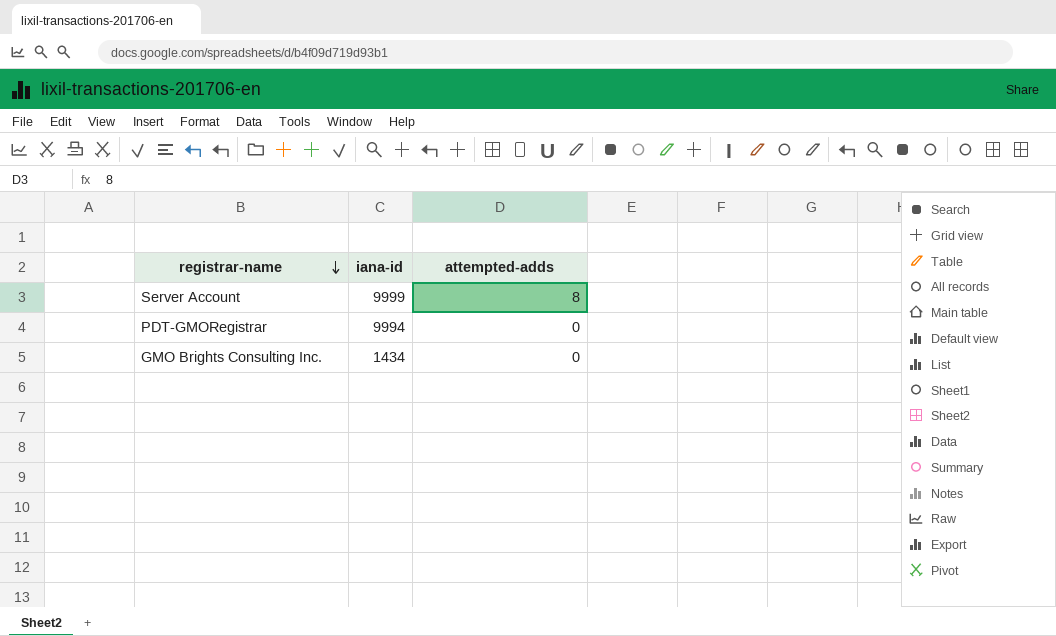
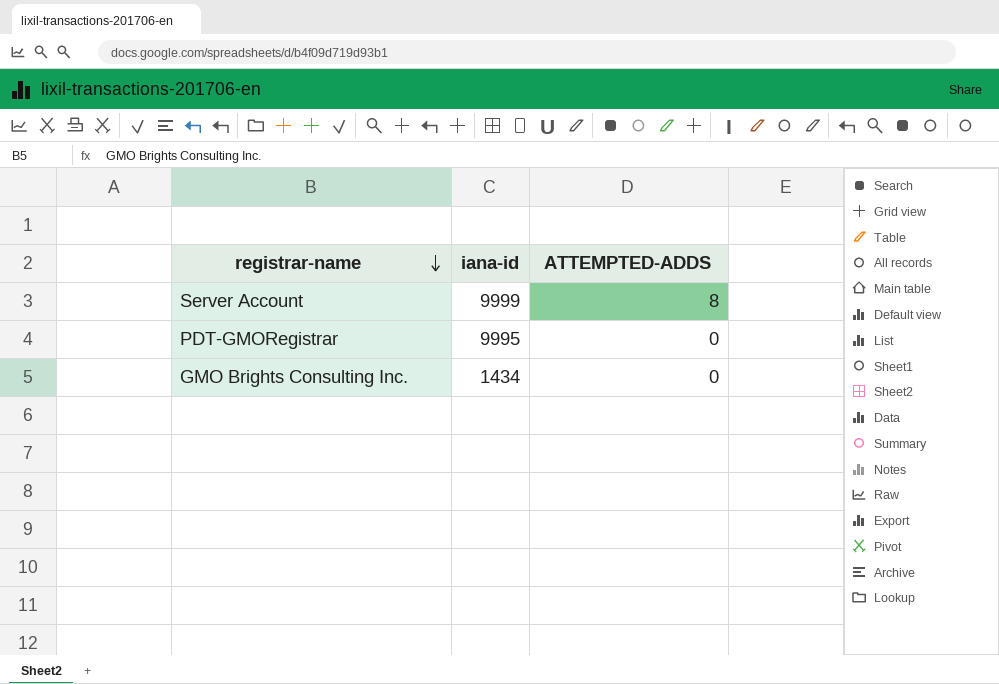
column name: attempted-adds -> ATTEMPTED-ADDS
PDT-GMORegistrar | iana-id: 9994 -> 9995

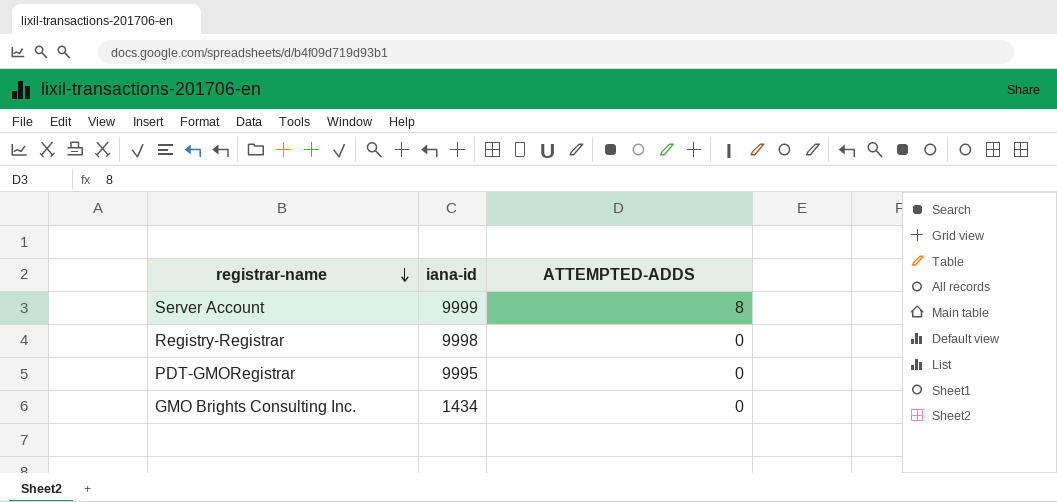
row Registry-Registrar: none -> 9998 | 0

